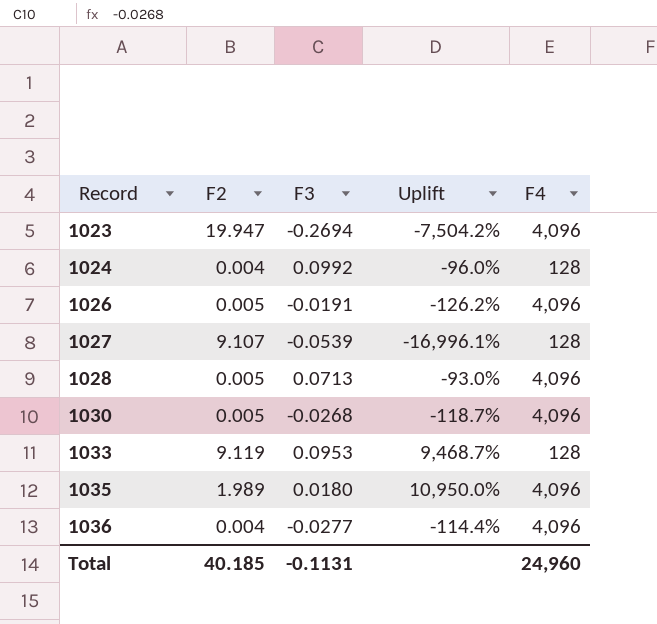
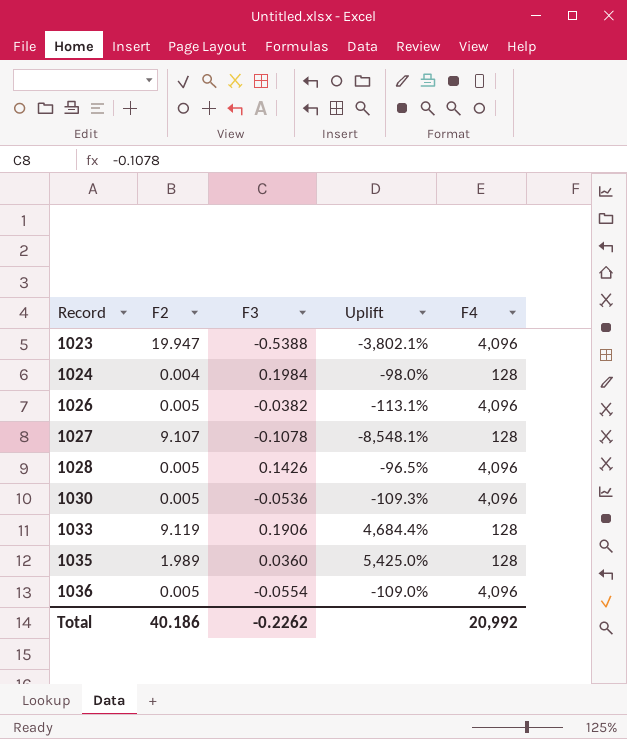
1023 | F3: -0.2694 -> -0.5388
1023 | Uplift: -7,504.2% -> -3,802.1%
1024 | F3: 0.0992 -> 0.1984
1024 | Uplift: -96.0% -> -98.0%
1026 | F3: -0.0191 -> -0.0382
1026 | Uplift: -126.2% -> -113.1%
1027 | F3: -0.0539 -> -0.1078
1027 | Uplift: -16,996.1% -> -8,548.1%
1028 | F3: 0.0713 -> 0.1426
1028 | Uplift: -93.0% -> -96.5%
1030 | F3: -0.0268 -> -0.0536
1030 | Uplift: -118.7% -> -109.3%
1033 | F3: 0.0953 -> 0.1906
1033 | Uplift: 9,468.7% -> 4,684.4%
1035 | F3: 0.0180 -> 0.0360
1035 | Uplift: 10,950.0% -> 5,425.0%
1035 | F4: 4,096 -> 128
1036 | F2: 0.004 -> 0.005
1036 | F3: -0.0277 -> -0.0554
1036 | Uplift: -114.4% -> -109.0%
Total | F2: 40.185 -> 40.186
Total | F3: -0.1131 -> -0.2262
Total | F4: 24,960 -> 20,992

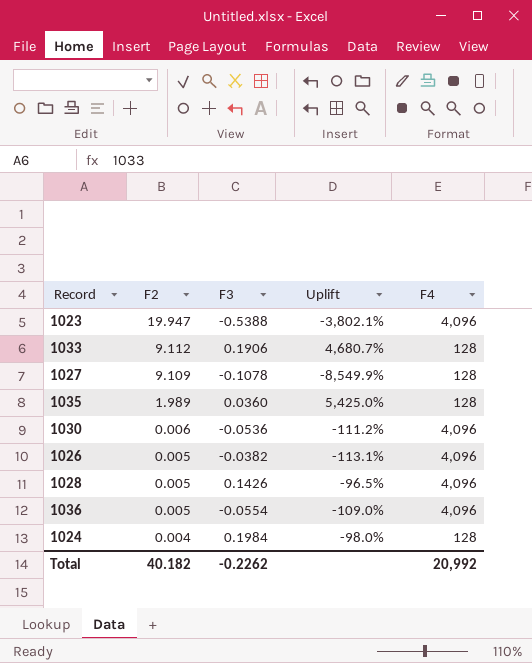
row order: Record ascending -> F2 descending
1033 | F2: 9.119 -> 9.112
1033 | Uplift: 4,684.4% -> 4,680.7%
1027 | F2: 9.107 -> 9.109
1027 | Uplift: -8,548.1% -> -8,549.9%
1030 | F2: 0.005 -> 0.006
1030 | Uplift: -109.3% -> -111.2%
Total | F2: 40.186 -> 40.182

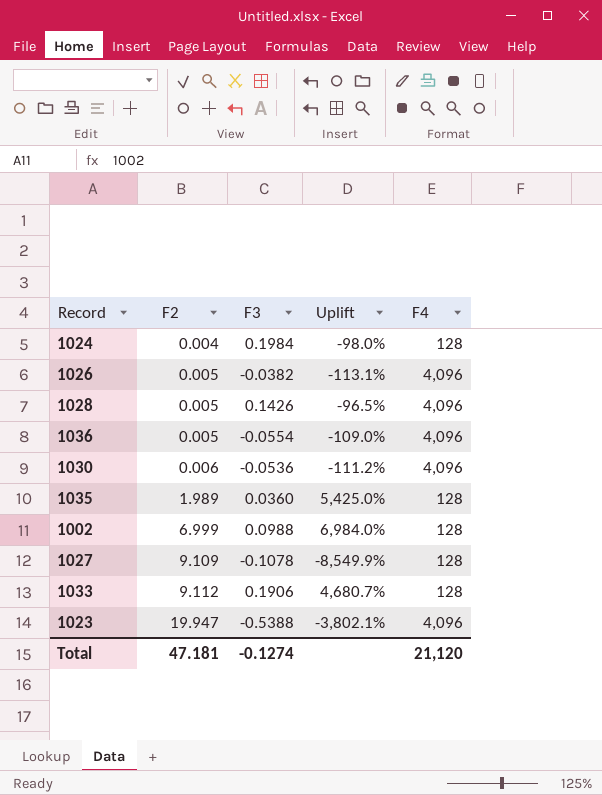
row order: F2 descending -> F2 ascending
row 1002: none -> 6.999 | 0.0988 | 6,984.0% | 128
Total | F2: 40.182 -> 47.181
Total | F3: -0.2262 -> -0.1274
Total | F4: 20,992 -> 21,120

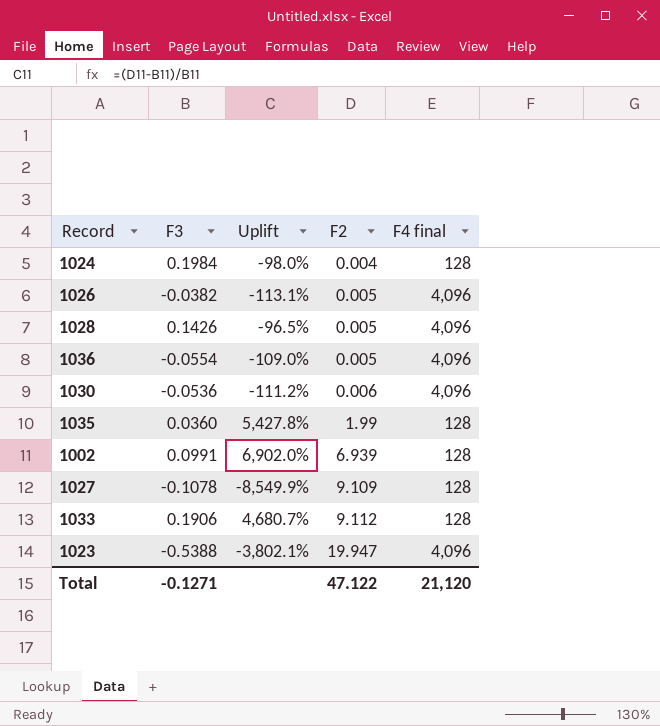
column F2 | position: 2 -> 4
column name: F4 -> F4 final
1035 | Uplift: 5,425.0% -> 5,427.8%
1035 | F2: 1.989 -> 1.99
1002 | F3: 0.0988 -> 0.0991
1002 | Uplift: 6,984.0% -> 6,902.0%
1002 | F2: 6.999 -> 6.939
Total | F3: -0.1274 -> -0.1271
Total | F2: 47.181 -> 47.122

